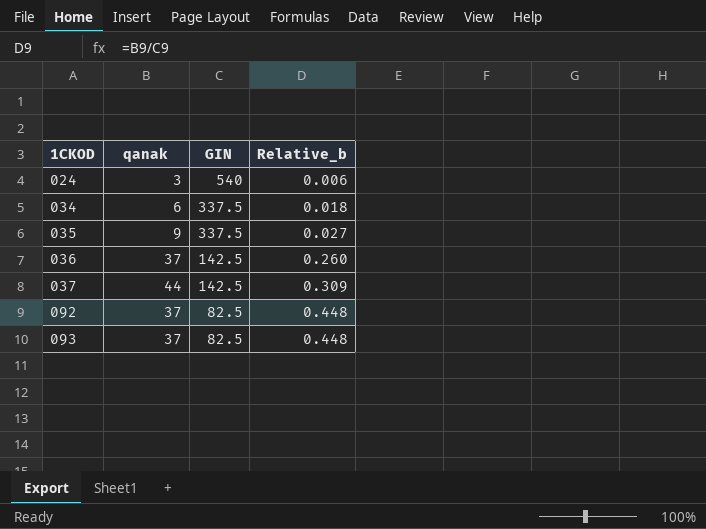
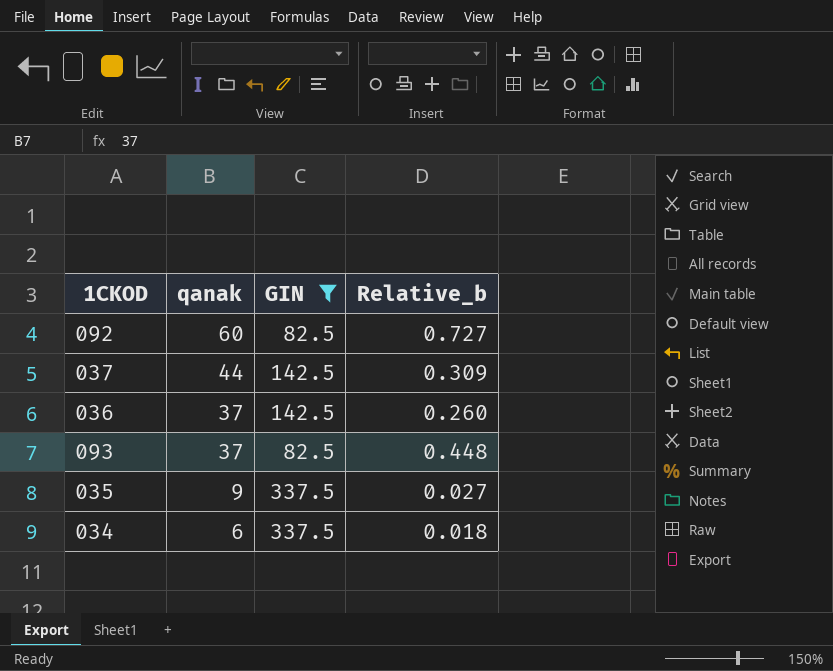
filter: none -> GIN != 540
row order: 1CKOD ascending -> qanak descending
092 | qanak: 37 -> 60
092 | Relative_b: 0.448 -> 0.727

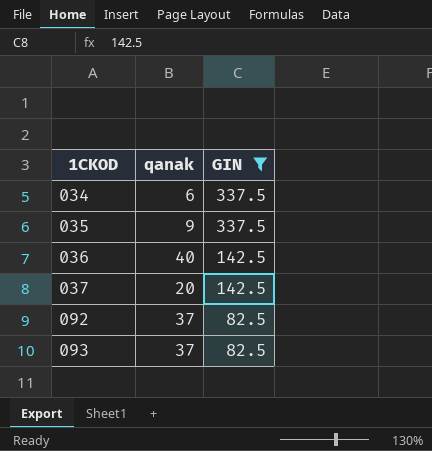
row order: qanak descending -> 1CKOD ascending
column Relative_b | formula: [qanak] / [GIN] -> none
036 | qanak: 37 -> 40
037 | qanak: 44 -> 20
092 | qanak: 60 -> 37

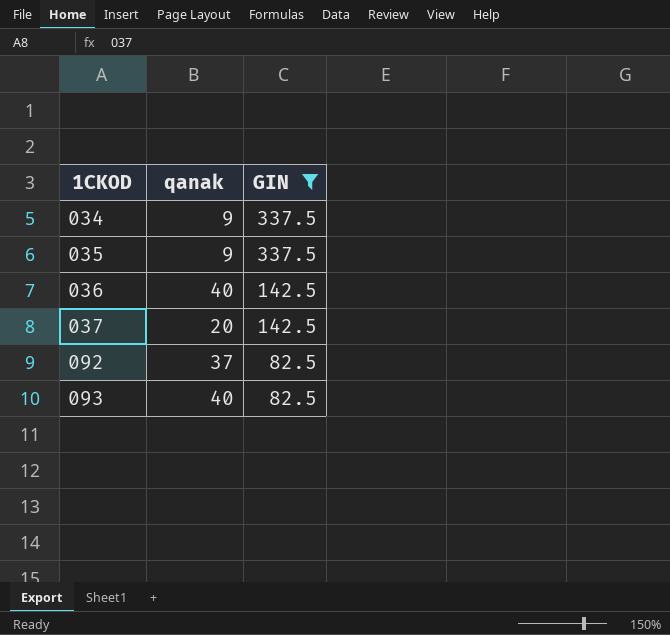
034 | qanak: 6 -> 9
093 | qanak: 37 -> 40

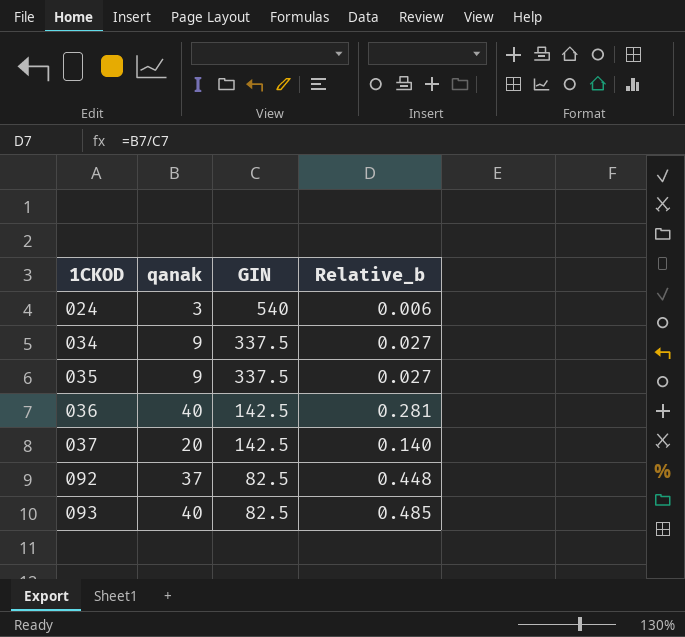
filter: GIN != 540 -> none
column Relative_b | formula: none -> [qanak] / [GIN]

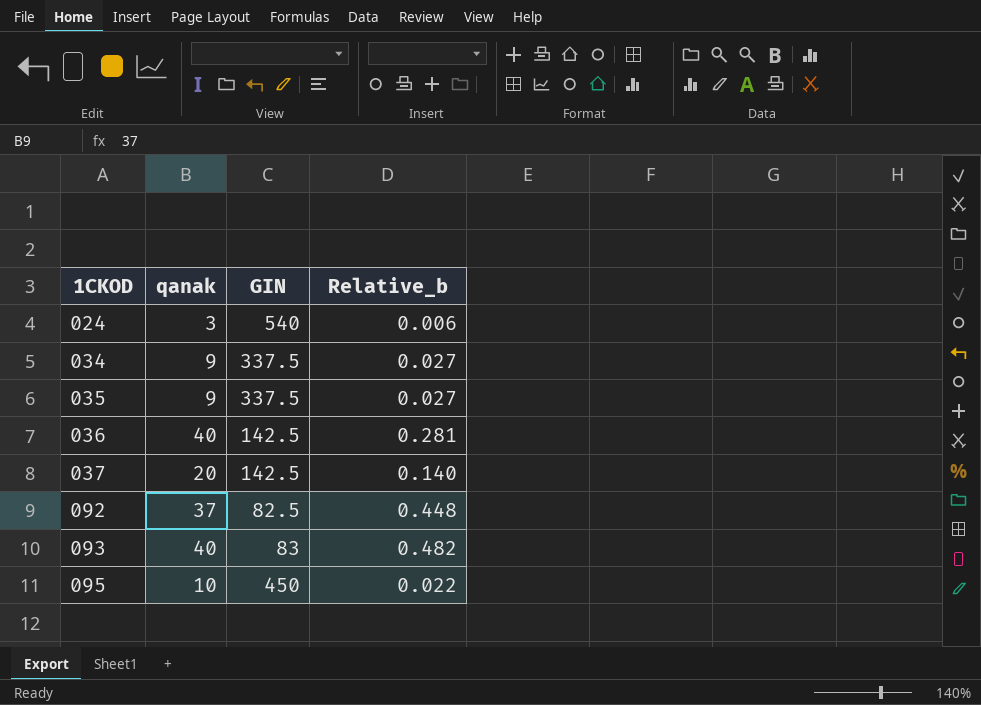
093 | GIN: 82.5 -> 83
093 | Relative_b: 0.485 -> 0.482
row 095: none -> 10 | 450 | 0.022

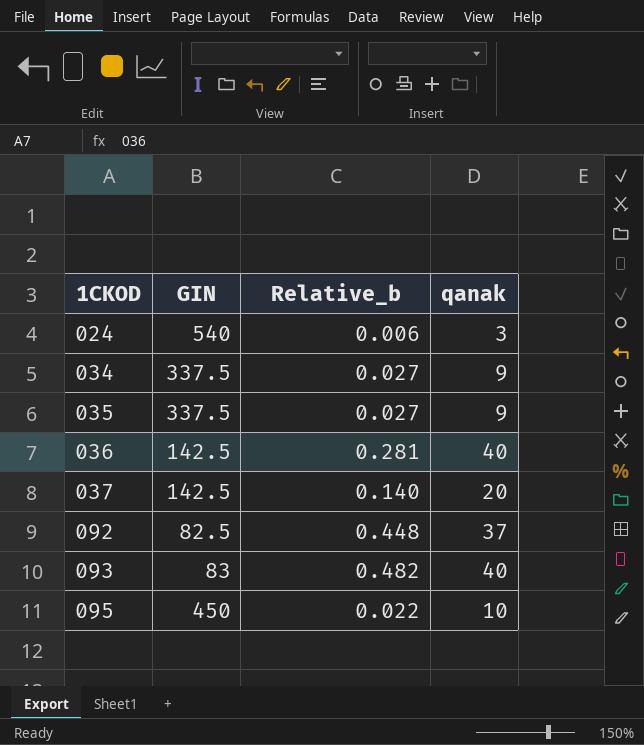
column qanak | position: 2 -> 4

